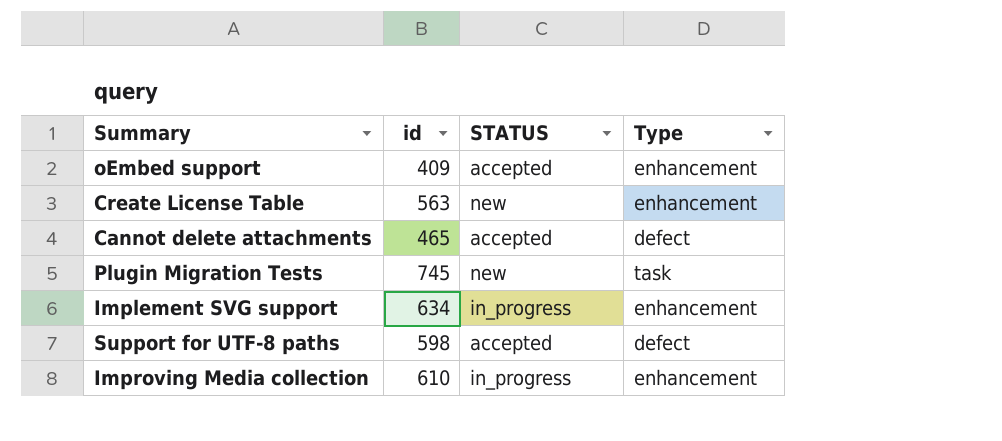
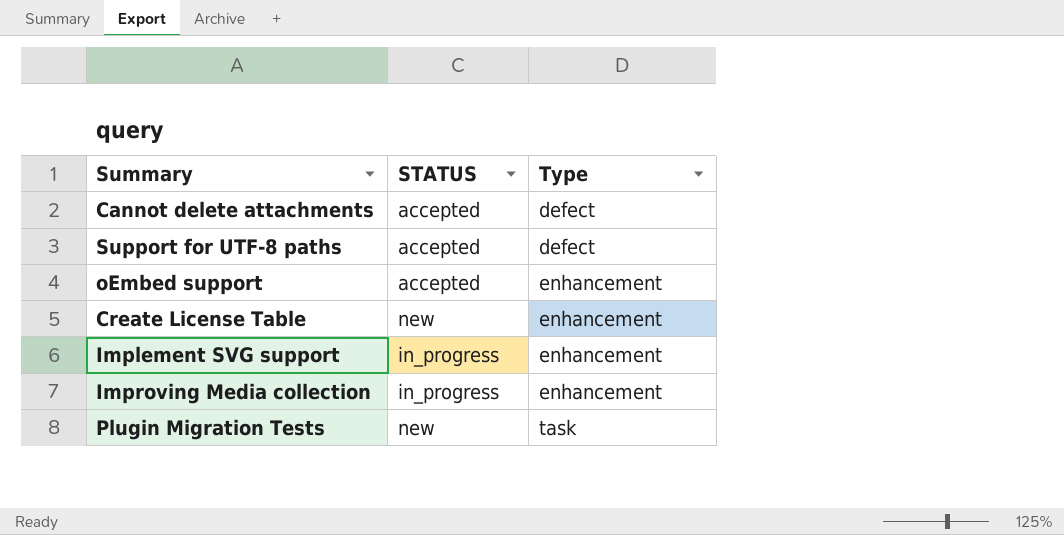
row order: none -> Type ascending
column id | position: 2 -> none

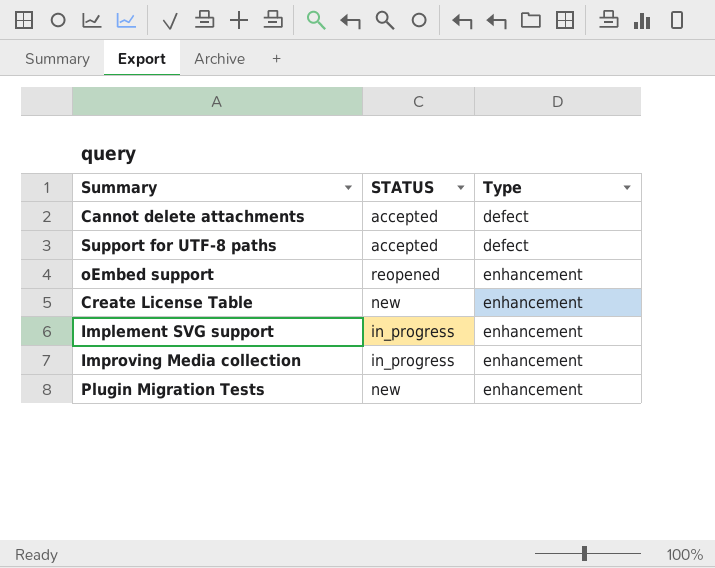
oEmbed support | STATUS: accepted -> reopened
Plugin Migration Tests | Type: task -> enhancement

